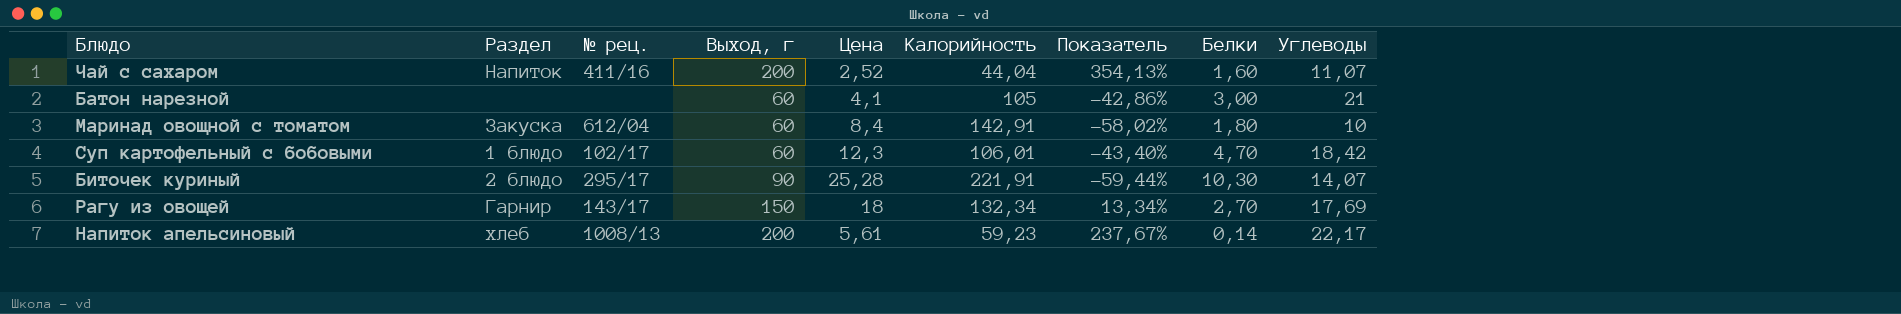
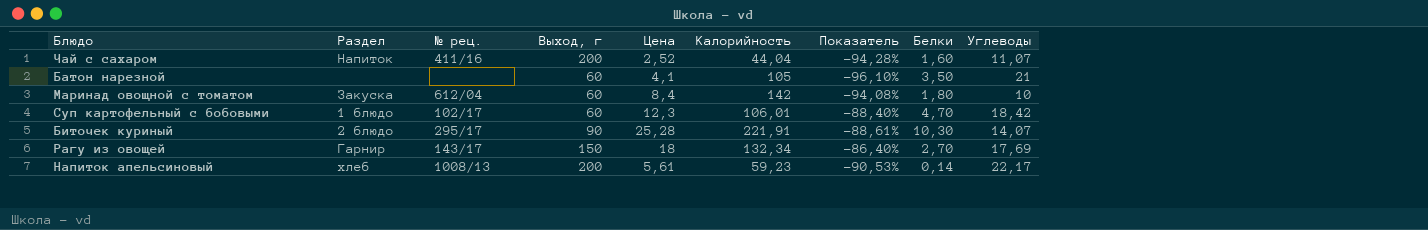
column Показатель | formula: ([Выход, г] - [Калорийность]) / [Калорийность] -> ([Цена] - [Калорийность]) / [Калорийность]
Батон нарезной | Белки: 3,00 -> 3,50
Маринад овощной с томатом | Калорийность: 142,91 -> 142

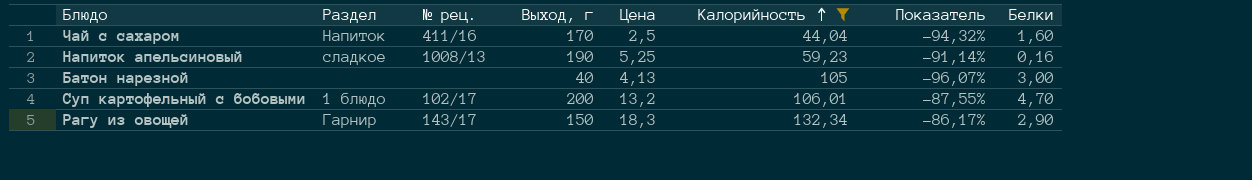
filter: none -> Калорийность <= 132,34
row order: none -> Калорийность ascending
column Углеводы | position: 9 -> none
Чай с сахаром | Выход, г: 200 -> 170
Чай с сахаром | Цена: 2,52 -> 2,5
Чай с сахаром | Показатель: -94,28% -> -94,32%
Напиток апельсиновый | Раздел: хлеб -> сладкое
Напиток апельсиновый | Выход, г: 200 -> 190
Напиток апельсиновый | Цена: 5,61 -> 5,25
Напиток апельсиновый | Показатель: -90,53% -> -91,14%
Напиток апельсиновый | Белки: 0,14 -> 0,16
Батон нарезной | Выход, г: 60 -> 40
Батон нарезной | Цена: 4,1 -> 4,13
Батон нарезной | Показатель: -96,10% -> -96,07%
Батон нарезной | Белки: 3,50 -> 3,00
Суп картофельный с бобовыми | Выход, г: 60 -> 200
Суп картофельный с бобовыми | Цена: 12,3 -> 13,2
Суп картофельный с бобовыми | Показатель: -88,40% -> -87,55%
Рагу из овощей | Цена: 18 -> 18,3
Рагу из овощей | Показатель: -86,40% -> -86,17%
Рагу из овощей | Белки: 2,70 -> 2,90

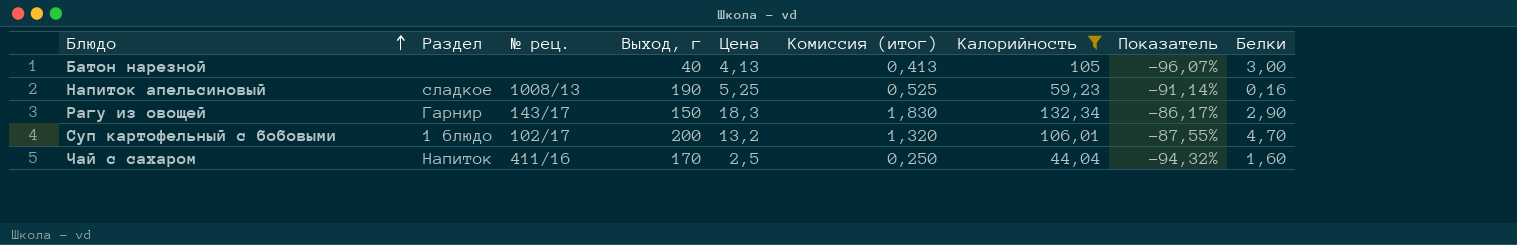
row order: Калорийность ascending -> Блюдо ascending
column Комиссия (итог) | formula: none -> [Цена] * 0,1

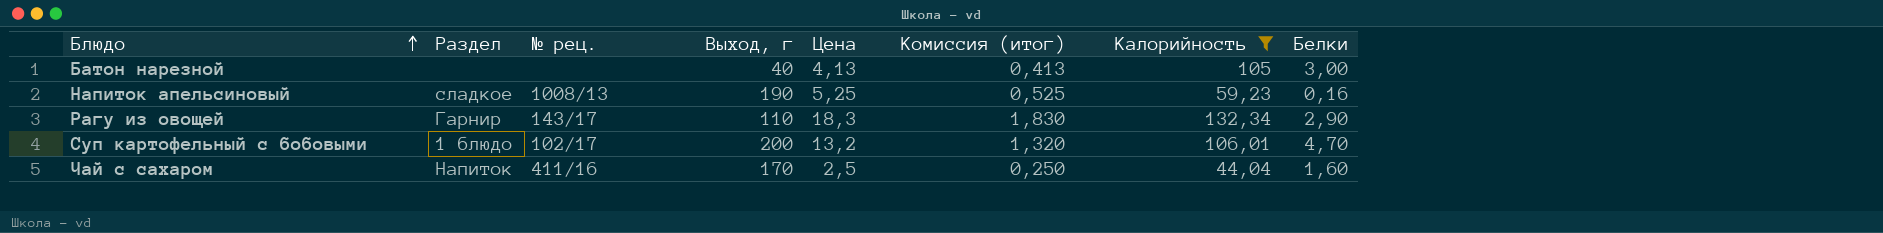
column Показатель | formula: ([Цена] - [Калорийность]) / [Калорийность] -> none
Рагу из овощей | Выход, г: 150 -> 110

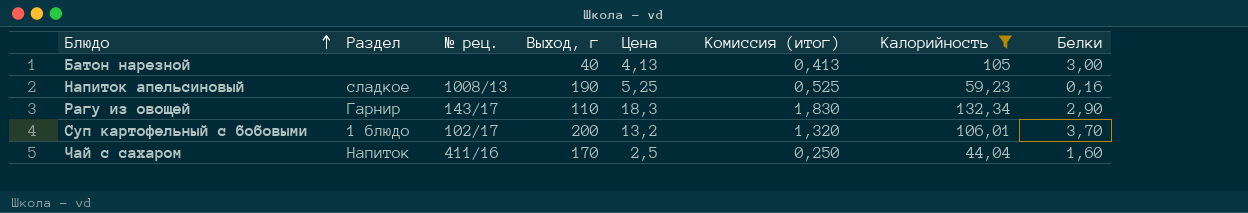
Суп картофельный с бобовыми | Белки: 4,70 -> 3,70

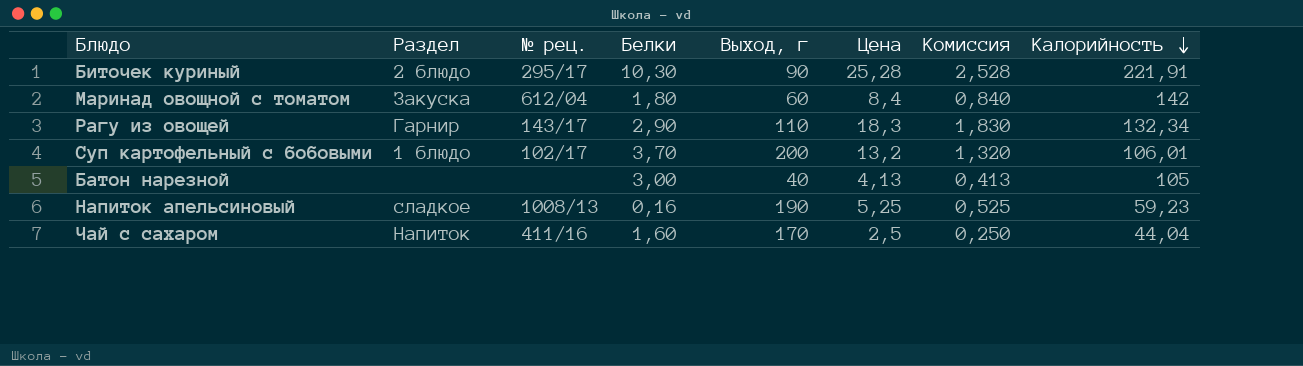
filter: Калорийность <= 132,34 -> none
row order: Блюдо ascending -> Калорийность descending
column Белки | position: 8 -> 4
column name: Комиссия (итог) -> Комиссия

